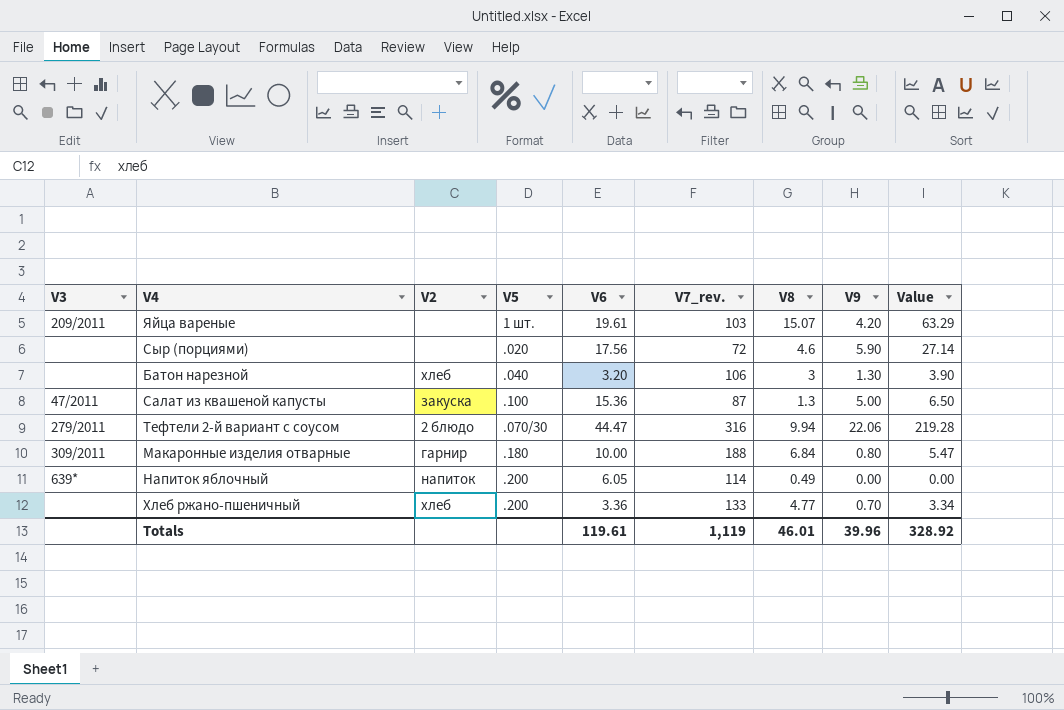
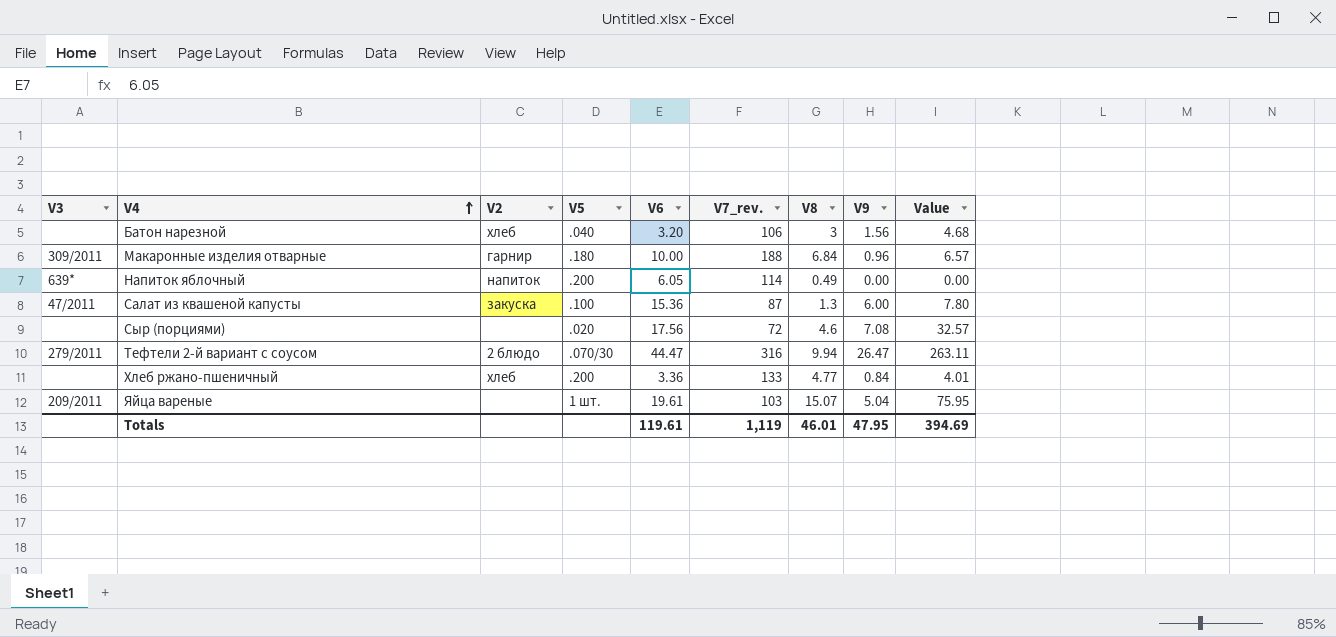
row order: none -> V4 ascending
Батон нарезной | V9: 1.30 -> 1.56
Батон нарезной | Value: 3.90 -> 4.68
Макаронные изделия отварные | V9: 0.80 -> 0.96
Макаронные изделия отварные | Value: 5.47 -> 6.57
Салат из квашеной капусты | V9: 5.00 -> 6.00
Салат из квашеной капусты | Value: 6.50 -> 7.80
Сыр (порциями) | V9: 5.90 -> 7.08
Сыр (порциями) | Value: 27.14 -> 32.57
Тефтели 2-й вариант с соусом | V9: 22.06 -> 26.47
Тефтели 2-й вариант с соусом | Value: 219.28 -> 263.11
Хлеб ржано-пшеничный | V9: 0.70 -> 0.84
Хлеб ржано-пшеничный | Value: 3.34 -> 4.01
Яйца вареные | V9: 4.20 -> 5.04
Яйца вареные | Value: 63.29 -> 75.95
Totals | V9: 39.96 -> 47.95
Totals | Value: 328.92 -> 394.69

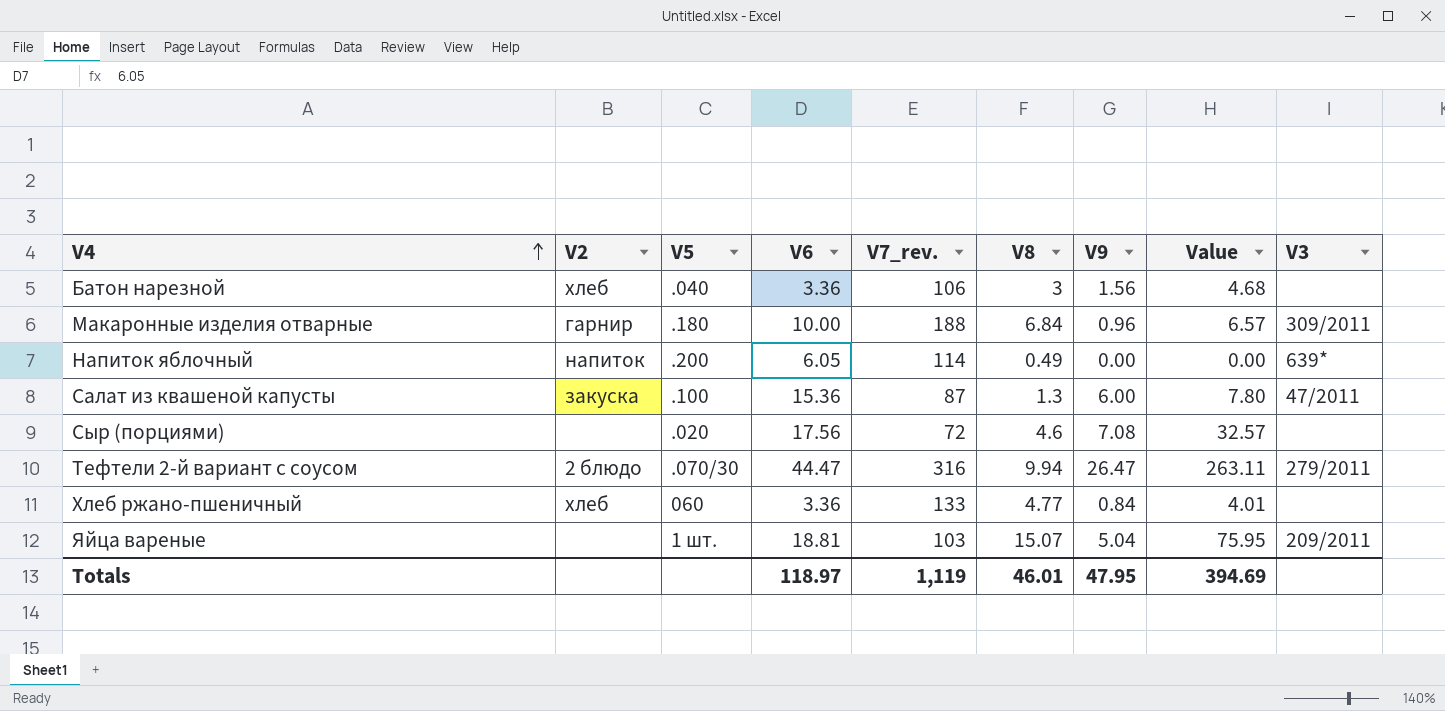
column V3 | position: 1 -> 9
Батон нарезной | V6: 3.20 -> 3.36
Хлеб ржано-пшеничный | V5: .200 -> 060
Яйца вареные | V6: 19.61 -> 18.81
Totals | V6: 119.61 -> 118.97

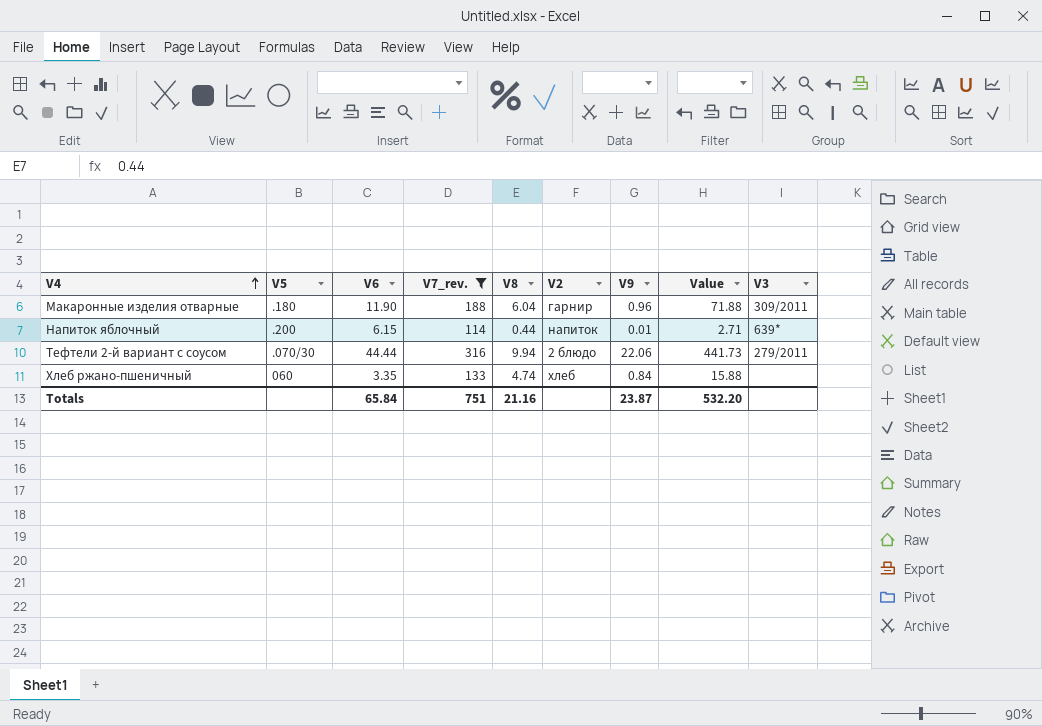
filter: none -> V7_rev. >= 114
column V2 | position: 2 -> 6
column Value | formula: [V8] * [V9] -> [V6] * [V8]
Макаронные изделия отварные | V6: 10.00 -> 11.90
Макаронные изделия отварные | V8: 6.84 -> 6.04
Напиток яблочный | V6: 6.05 -> 6.15
Напиток яблочный | V8: 0.49 -> 0.44
Напиток яблочный | V9: 0.00 -> 0.01
Тефтели 2-й вариант с соусом | V6: 44.47 -> 44.44
Тефтели 2-й вариант с соусом | V9: 26.47 -> 22.06
Хлеб ржано-пшеничный | V6: 3.36 -> 3.35
Хлеб ржано-пшеничный | V8: 4.77 -> 4.74
Totals | V6: 118.97 -> 65.84
Totals | V7_rev.: 1,119 -> 751
Totals | V8: 46.01 -> 21.16
Totals | V9: 47.95 -> 23.87
Totals | Value: 394.69 -> 532.20

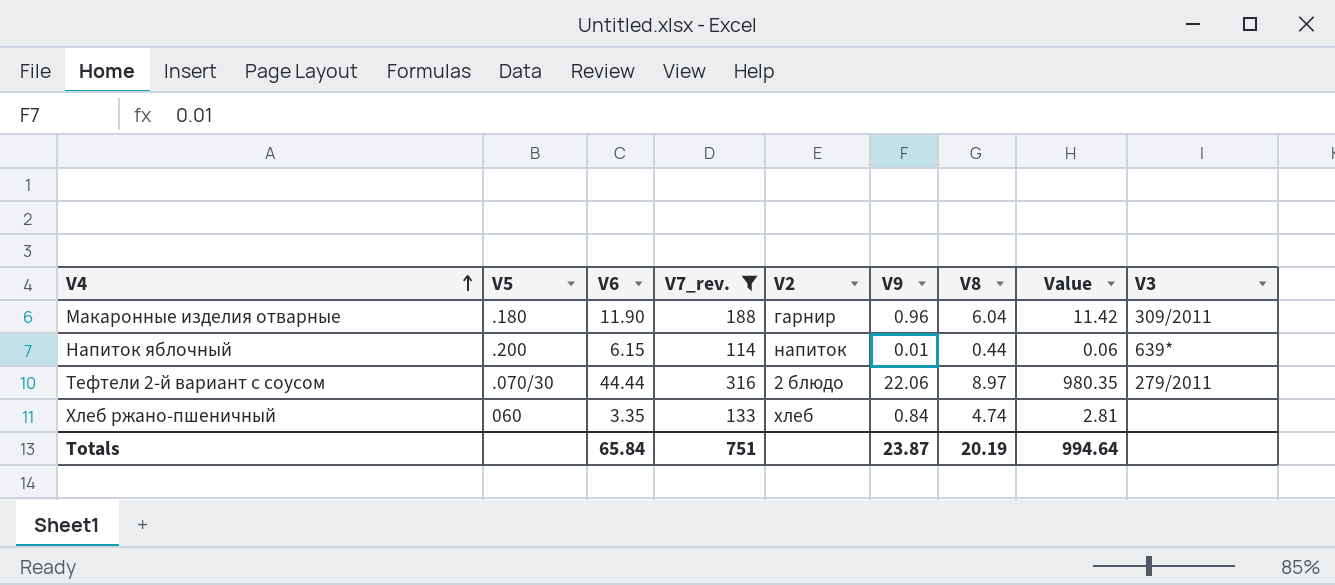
column V8 | position: 5 -> 7
column Value | formula: [V6] * [V8] -> [V6] * [V9]
Тефтели 2-й вариант с соусом | V8: 9.94 -> 8.97
Totals | V8: 21.16 -> 20.19
Totals | Value: 532.20 -> 994.64

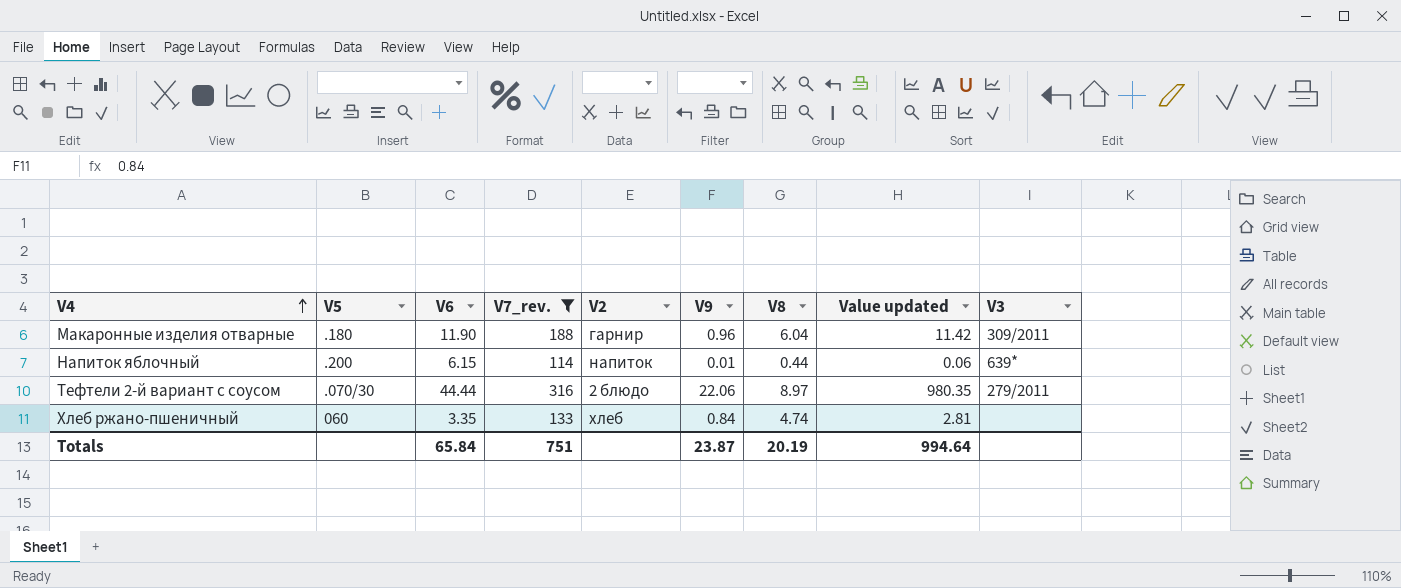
column name: Value -> Value updated

